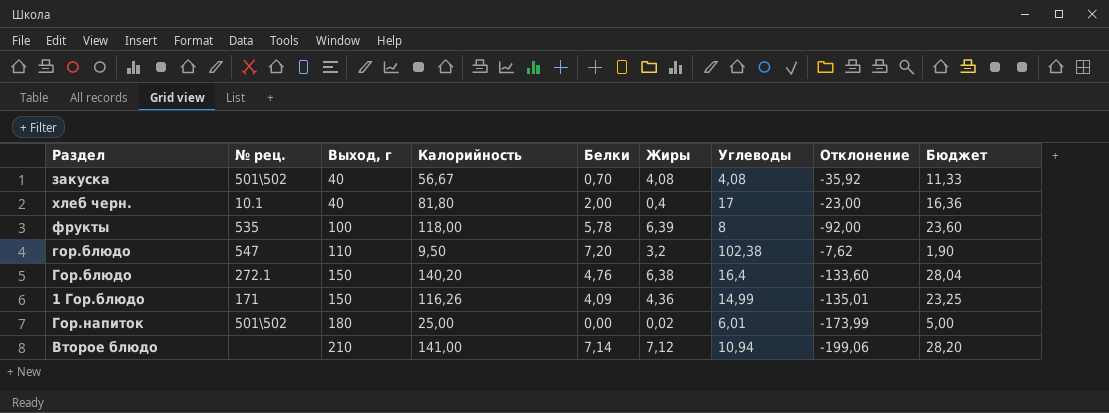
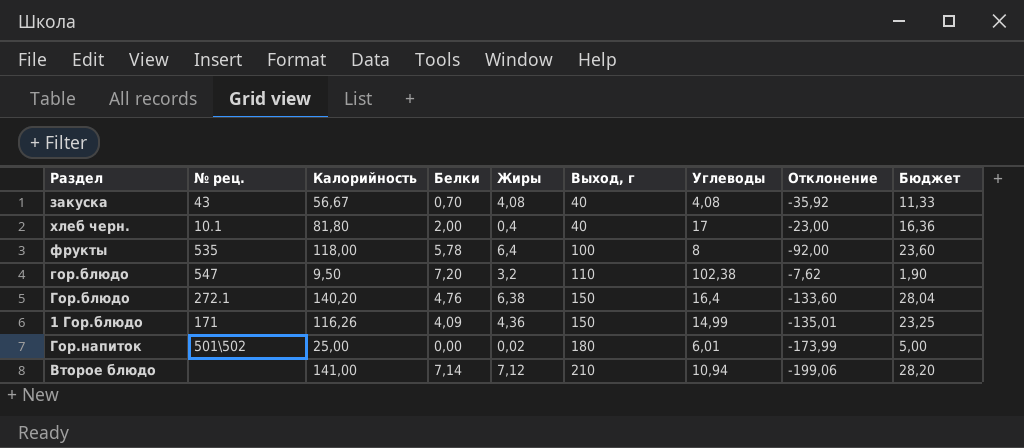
column Выход, г | position: 3 -> 6
закуска | № рец.: 501\502 -> 43
фрукты | Жиры: 6,39 -> 6,4

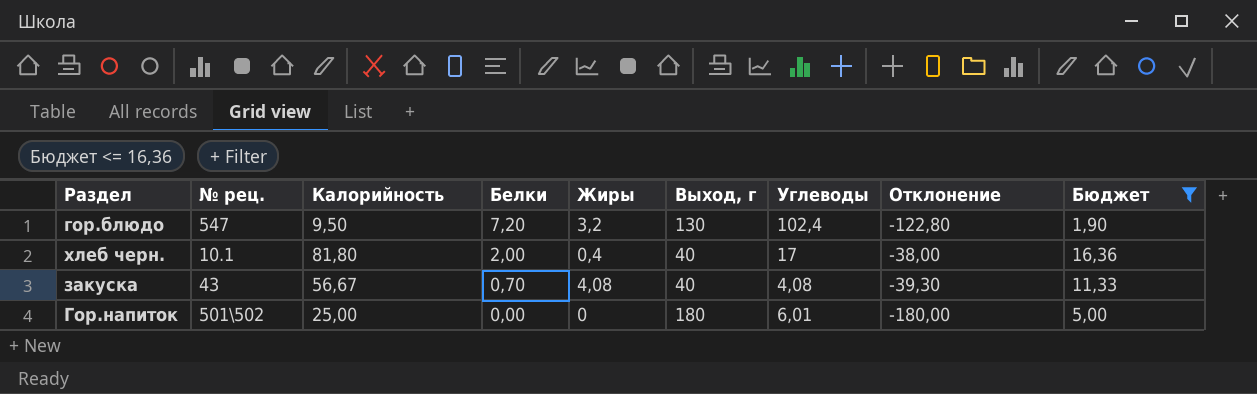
filter: none -> Бюджет <= 16,36
row order: Выход, г ascending -> Белки descending
column Отклонение | formula: [Углеводы] - [Выход, г] -> [Белки] - [Выход, г]
гор.блюдо | Выход, г: 110 -> 130
гор.блюдо | Углеводы: 102,38 -> 102,4
Гор.напиток | Жиры: 0,02 -> 0

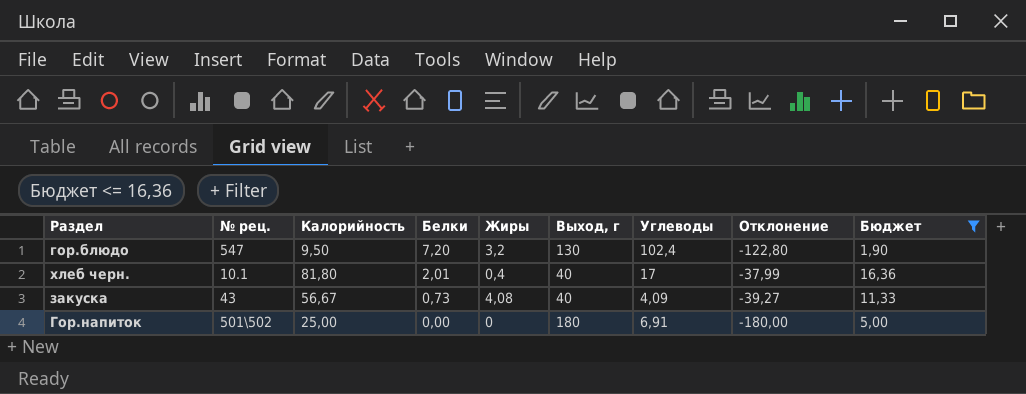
хлеб черн. | Белки: 2,00 -> 2,01
хлеб черн. | Отклонение: -38,00 -> -37,99
закуска | Белки: 0,70 -> 0,73
закуска | Углеводы: 4,08 -> 4,09
закуска | Отклонение: -39,30 -> -39,27
Гор.напиток | Углеводы: 6,01 -> 6,91

